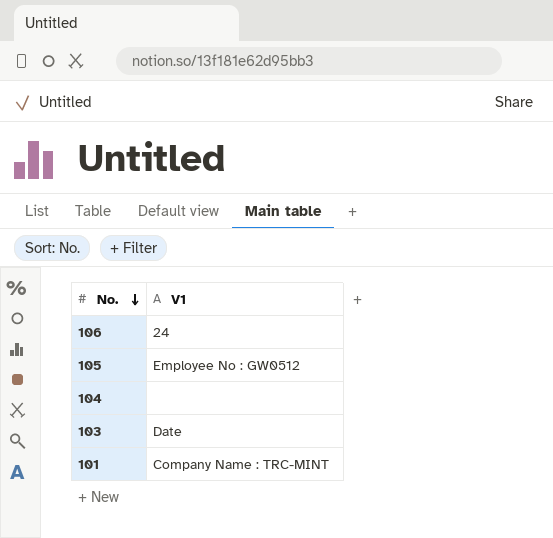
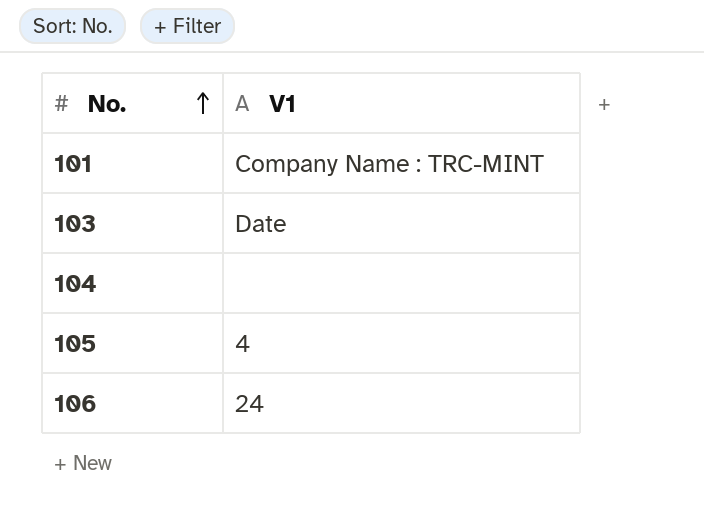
row order: No. descending -> No. ascending
105 | V1: Employee No : GW0512 -> 4

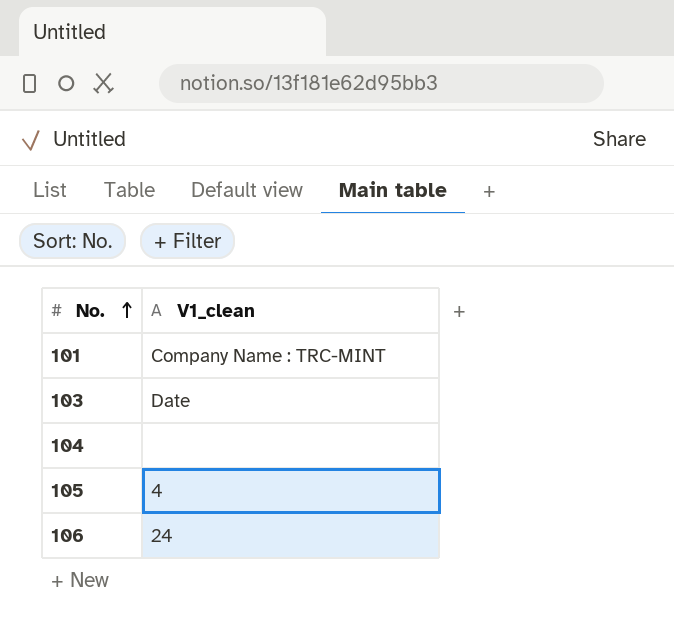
column name: V1 -> V1_clean

